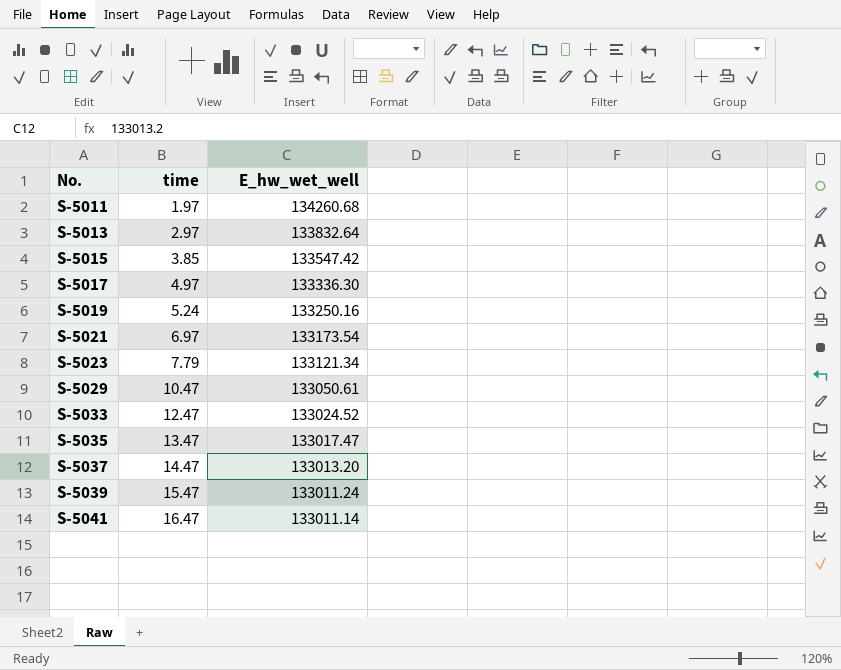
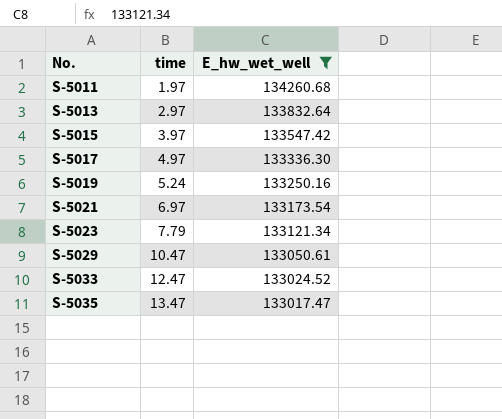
filter: none -> E_hw_wet_well >= 133017.47
S-5015 | time: 3.85 -> 3.97

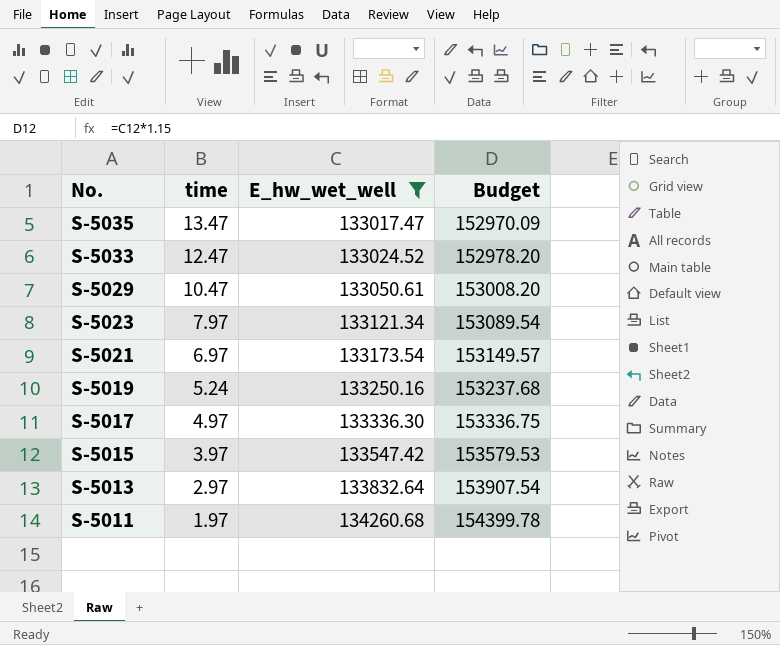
row order: No. ascending -> No. descending
column Budget | formula: none -> [E_hw_wet_well] * 1.15
S-5023 | time: 7.79 -> 7.97

